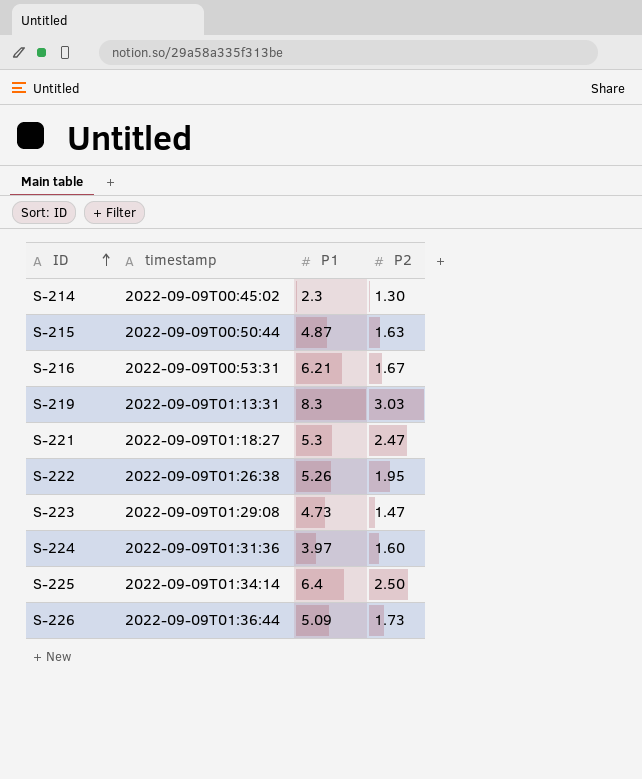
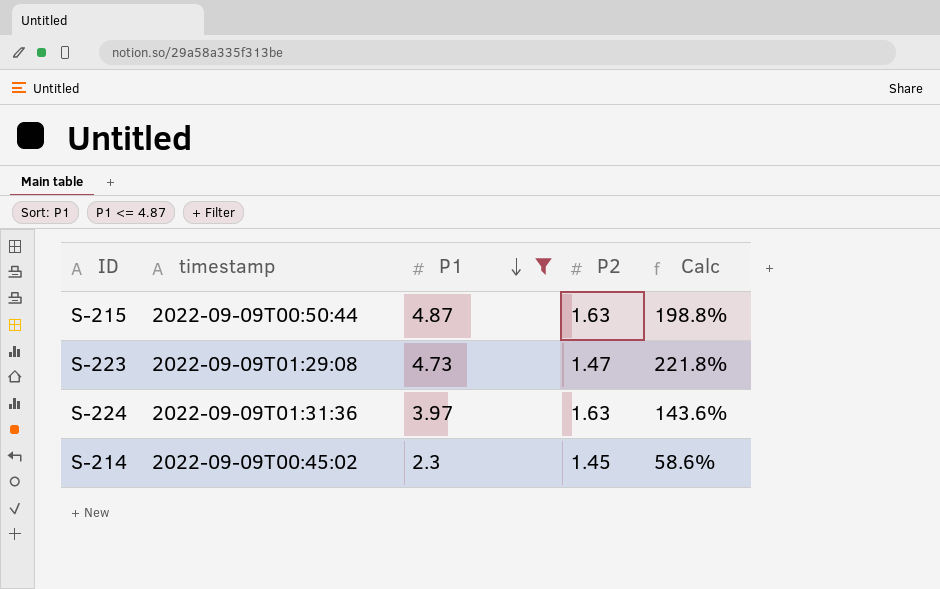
filter: none -> P1 <= 4.87
row order: ID ascending -> P1 descending
column Calc | formula: none -> ([P1] - [P2]) / [P2]
S-224 | P2: 1.60 -> 1.63
S-214 | P2: 1.30 -> 1.45

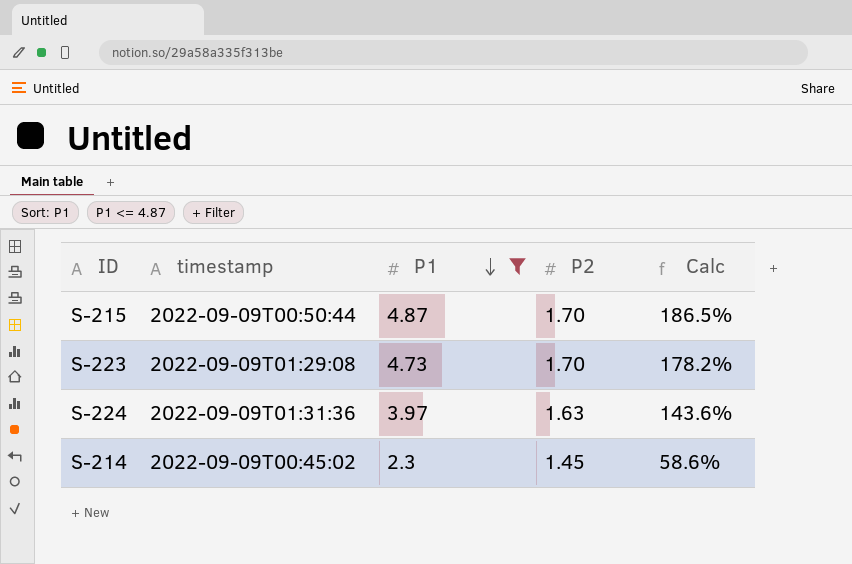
S-215 | P2: 1.63 -> 1.70
S-215 | Calc: 198.8% -> 186.5%
S-223 | P2: 1.47 -> 1.70
S-223 | Calc: 221.8% -> 178.2%

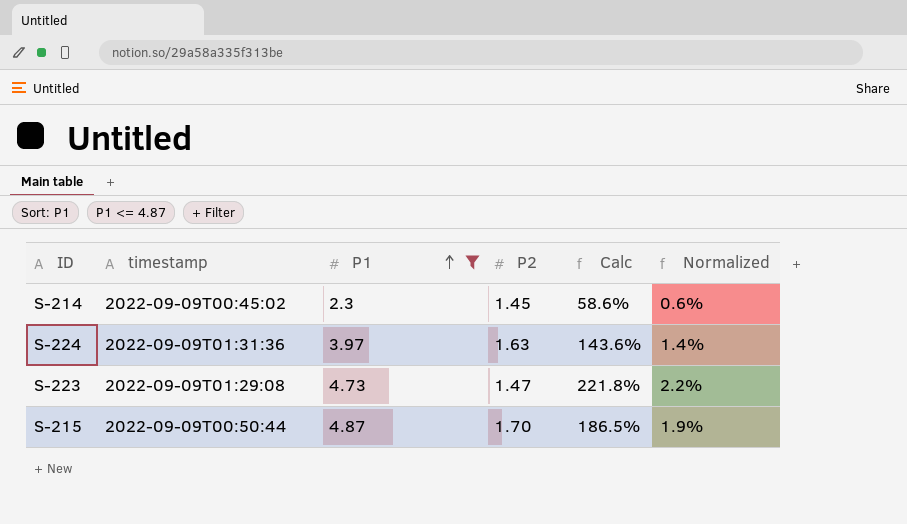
row order: P1 descending -> P1 ascending
column Normalized | formula: none -> [Calc] * 0.01
S-223 | P2: 1.70 -> 1.47
S-223 | Calc: 178.2% -> 221.8%

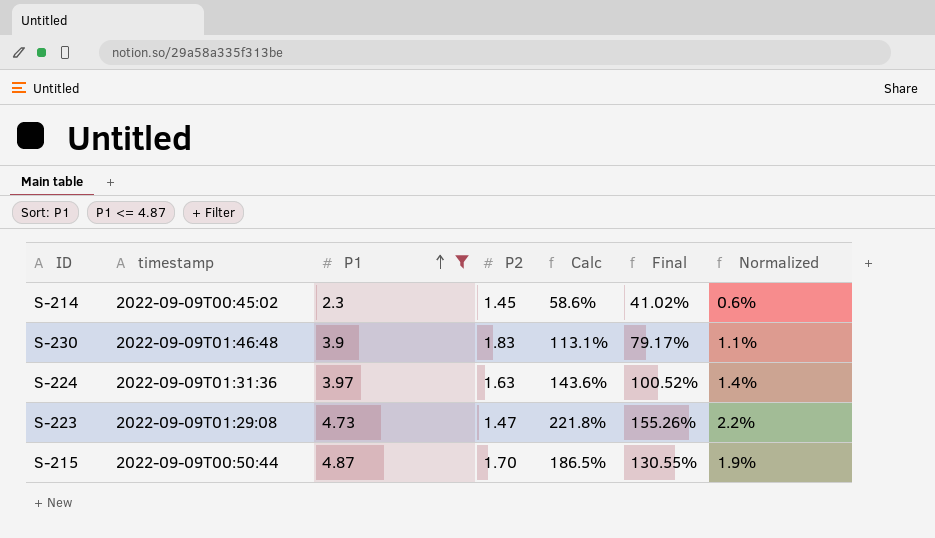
column Final | formula: none -> [Calc] * 0.7
row S-230: none -> 2022-09-09T01:46:48 | 3.9 | 1.83 | 113.1% | 79.17% | 1.1%

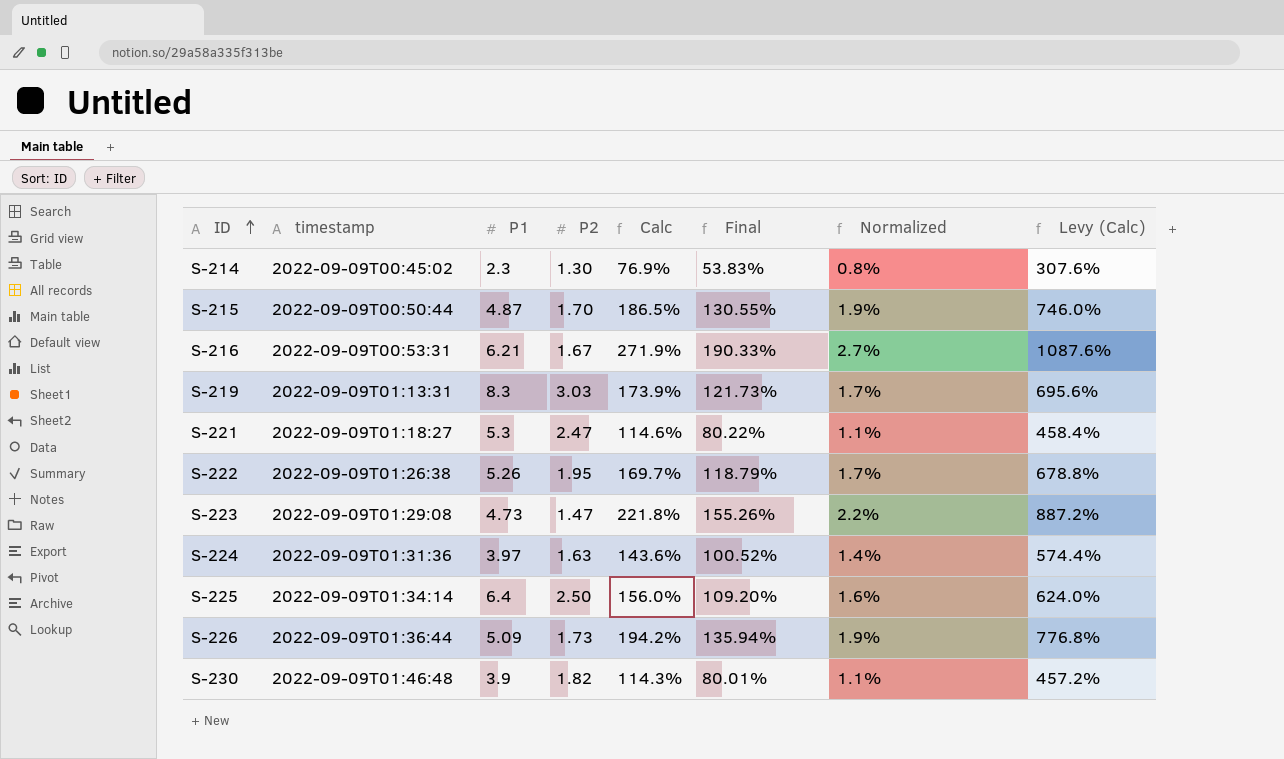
filter: P1 <= 4.87 -> none
row order: P1 ascending -> ID ascending
column Levy (Calc) | formula: none -> [Calc] * 4
S-214 | P2: 1.45 -> 1.30
S-214 | Calc: 58.6% -> 76.9%
S-214 | Final: 41.02% -> 53.83%
S-214 | Normalized: 0.6% -> 0.8%
S-230 | P2: 1.83 -> 1.82
S-230 | Calc: 113.1% -> 114.3%
S-230 | Final: 79.17% -> 80.01%

